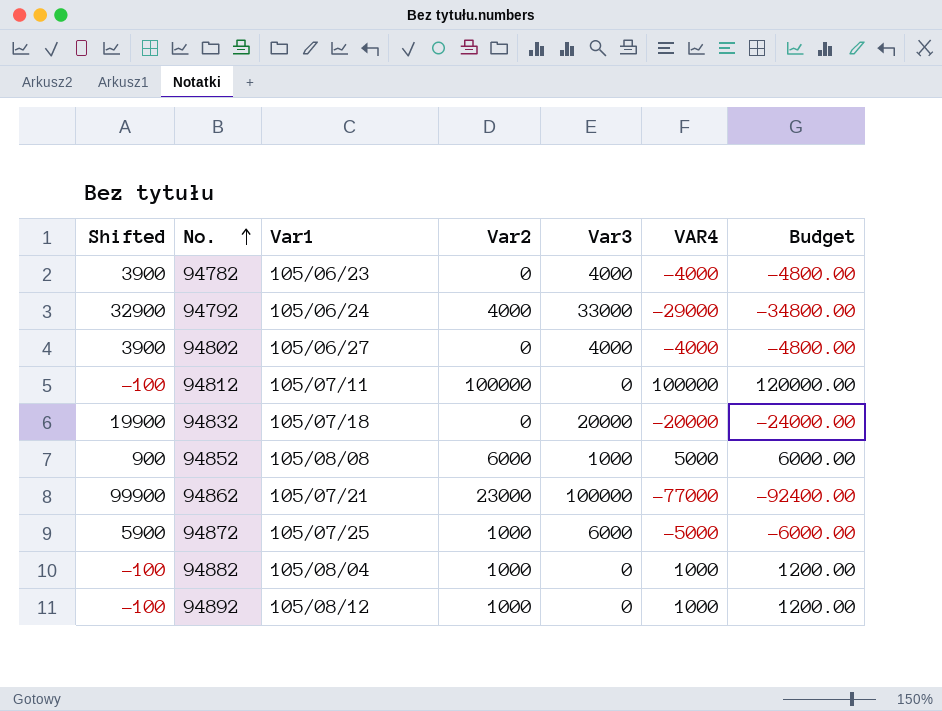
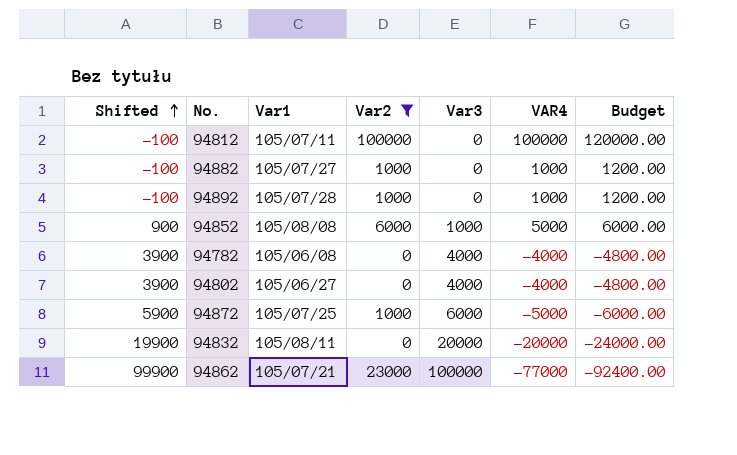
filter: none -> Var2 != 4000
row order: No. ascending -> Shifted ascending
94882 | Var1: 105/08/04 -> 105/07/27
94892 | Var1: 105/08/12 -> 105/07/28
94782 | Var1: 105/06/23 -> 105/06/08
94832 | Var1: 105/07/18 -> 105/08/11

